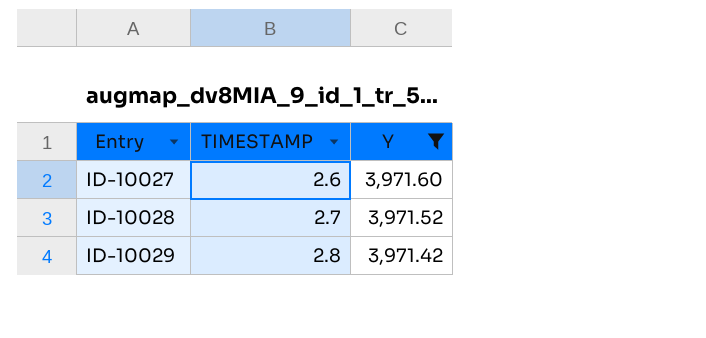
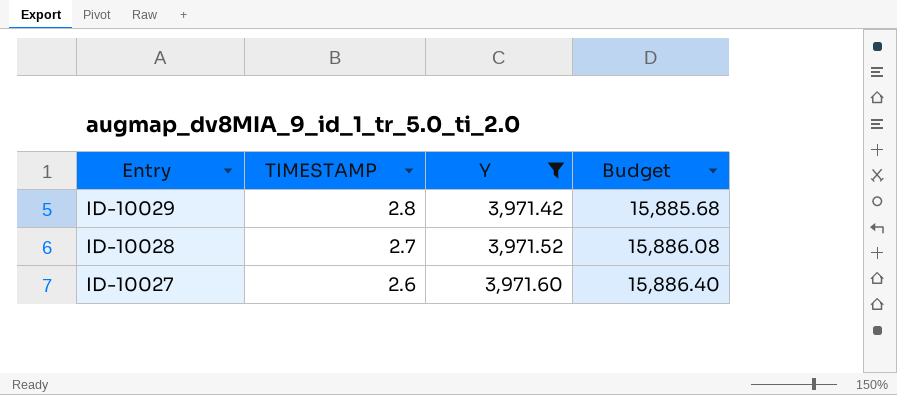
row order: Entry ascending -> Entry descending
column Budget | formula: none -> [Y] * 4

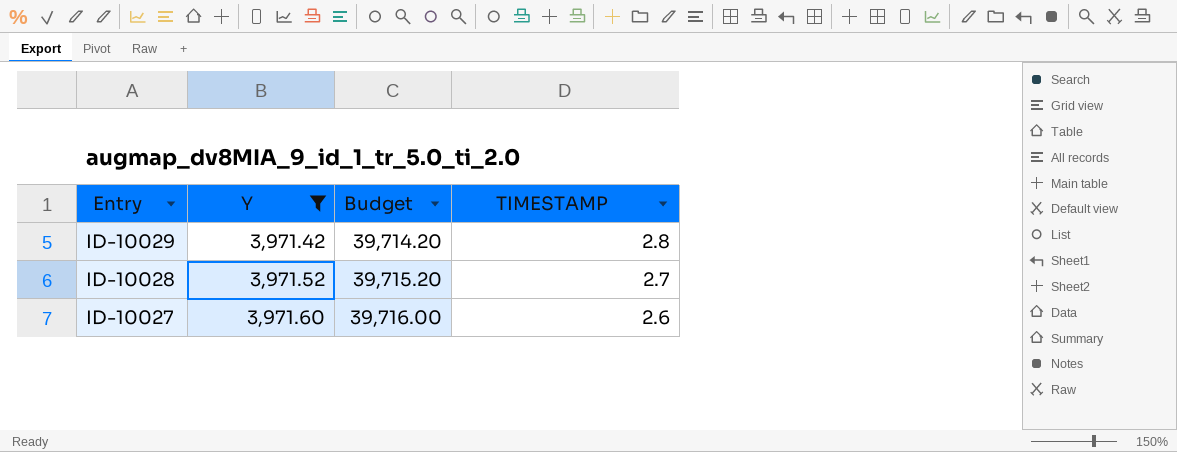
column Budget | formula: [Y] * 4 -> [Y] * 10
column TIMESTAMP | position: 2 -> 4

